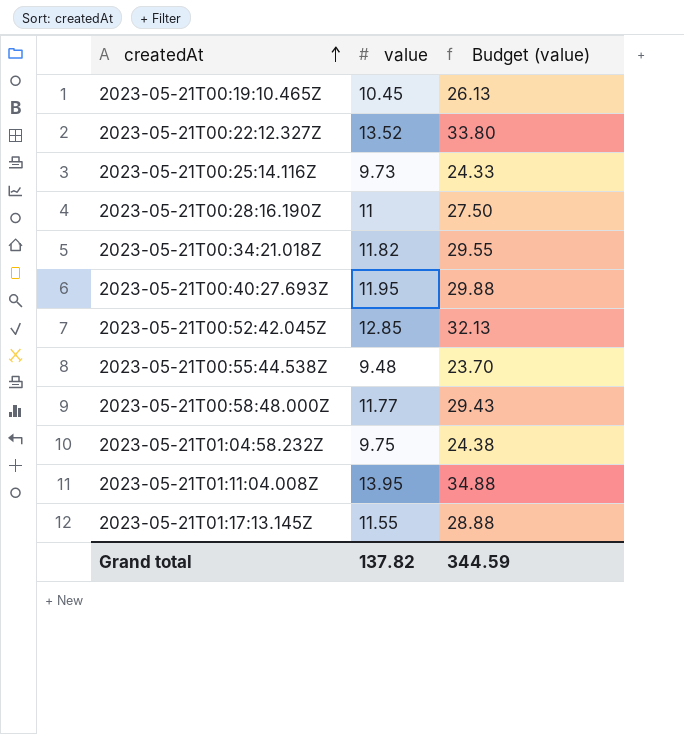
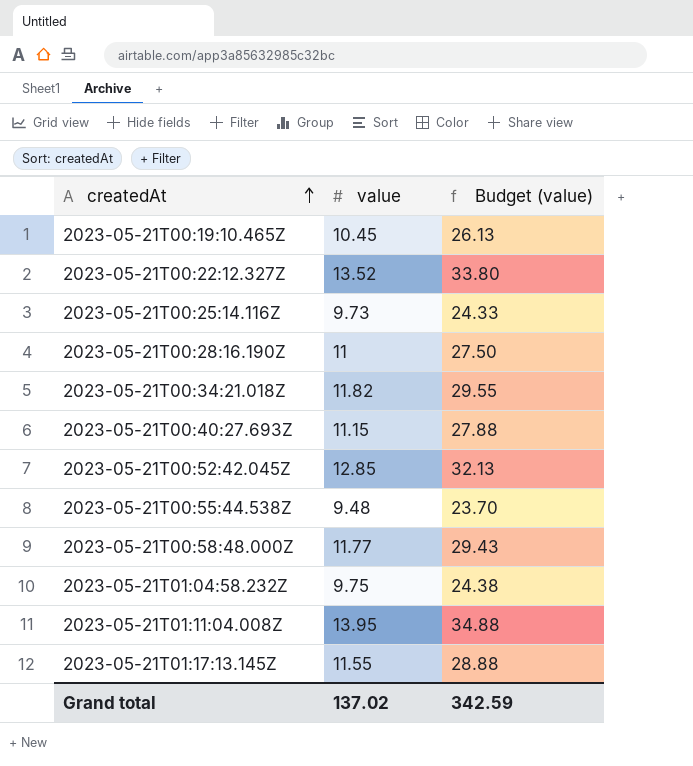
2023-05-21T00:40:27.693Z | value: 11.95 -> 11.15
2023-05-21T00:40:27.693Z | Budget (value): 29.88 -> 27.88
Grand total | value: 137.82 -> 137.02
Grand total | Budget (value): 344.59 -> 342.59

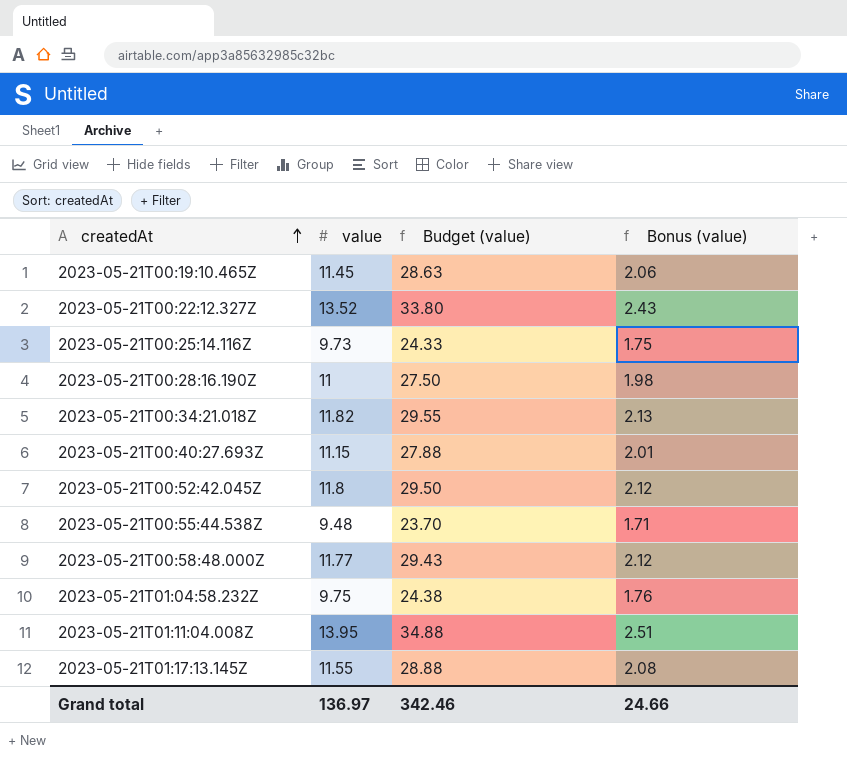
column Bonus (value) | formula: none -> [value] * 0.18
2023-05-21T00:19:10.465Z | value: 10.45 -> 11.45
2023-05-21T00:19:10.465Z | Budget (value): 26.13 -> 28.63
2023-05-21T00:52:42.045Z | value: 12.85 -> 11.8
2023-05-21T00:52:42.045Z | Budget (value): 32.13 -> 29.50
Grand total | value: 137.02 -> 136.97
Grand total | Budget (value): 342.59 -> 342.46

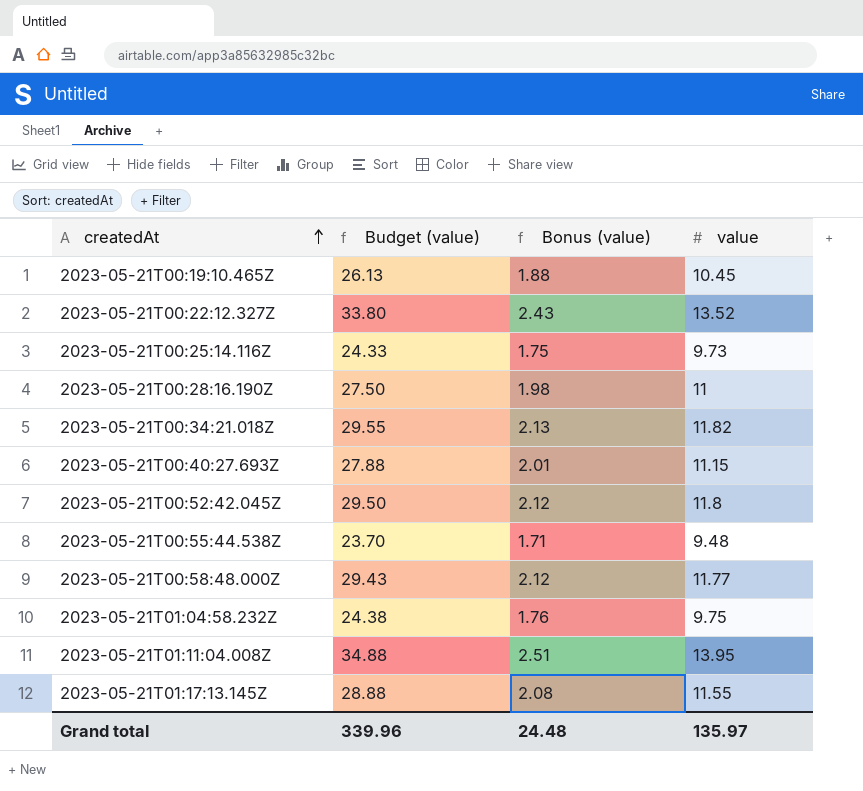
column value | position: 2 -> 4
2023-05-21T00:19:10.465Z | Budget (value): 28.63 -> 26.13
2023-05-21T00:19:10.465Z | Bonus (value): 2.06 -> 1.88
2023-05-21T00:19:10.465Z | value: 11.45 -> 10.45
Grand total | Budget (value): 342.46 -> 339.96
Grand total | Bonus (value): 24.66 -> 24.48
Grand total | value: 136.97 -> 135.97

